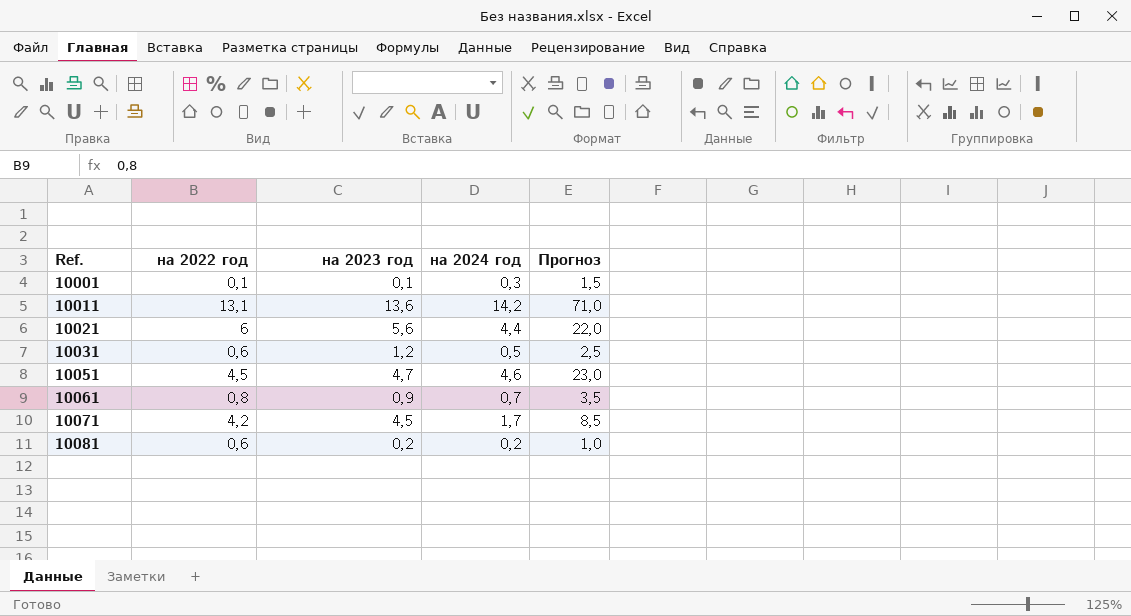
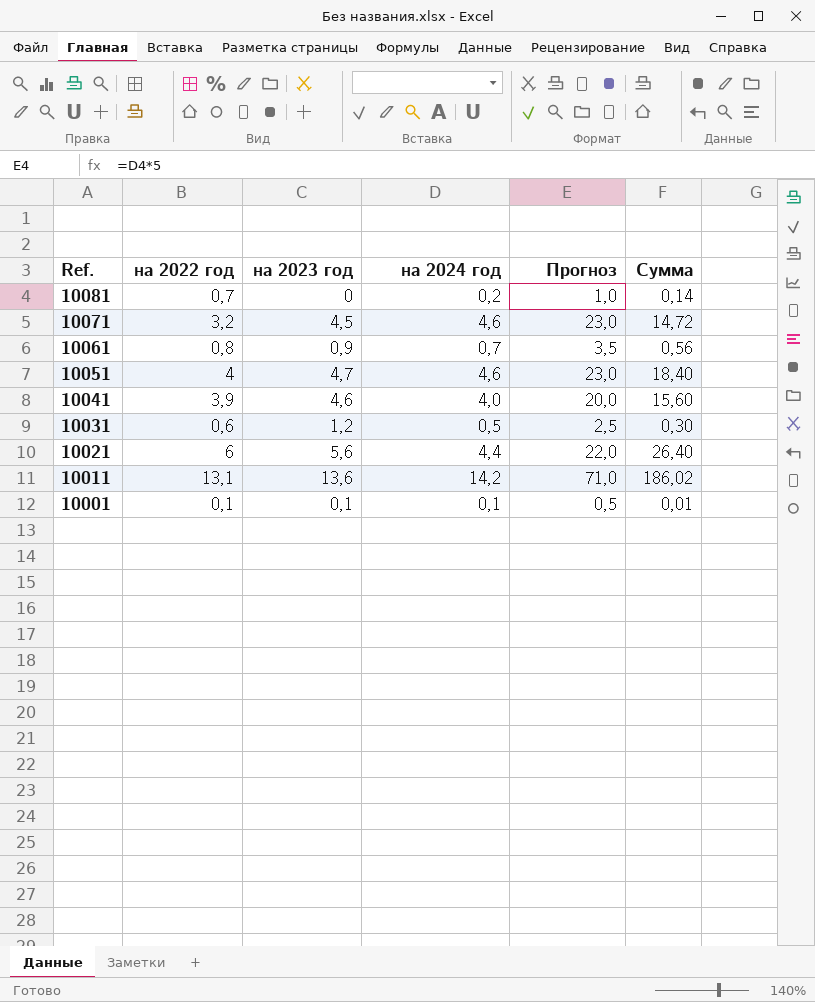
row order: Ref. ascending -> Ref. descending
column Сумма | formula: none -> [на 2022 год] * [на 2024 год]
10081 | на 2022 год: 0,6 -> 0,7
10081 | на 2023 год: 0,2 -> 0
10071 | на 2022 год: 4,2 -> 3,2
10071 | на 2024 год: 1,7 -> 4,6
10071 | Прогноз: 8,5 -> 23,0
10051 | на 2022 год: 4,5 -> 4
row 10041: none -> 3,9 | 4,6 | 4,0 | 20,0 | 15,60
10001 | на 2024 год: 0,3 -> 0,1
10001 | Прогноз: 1,5 -> 0,5

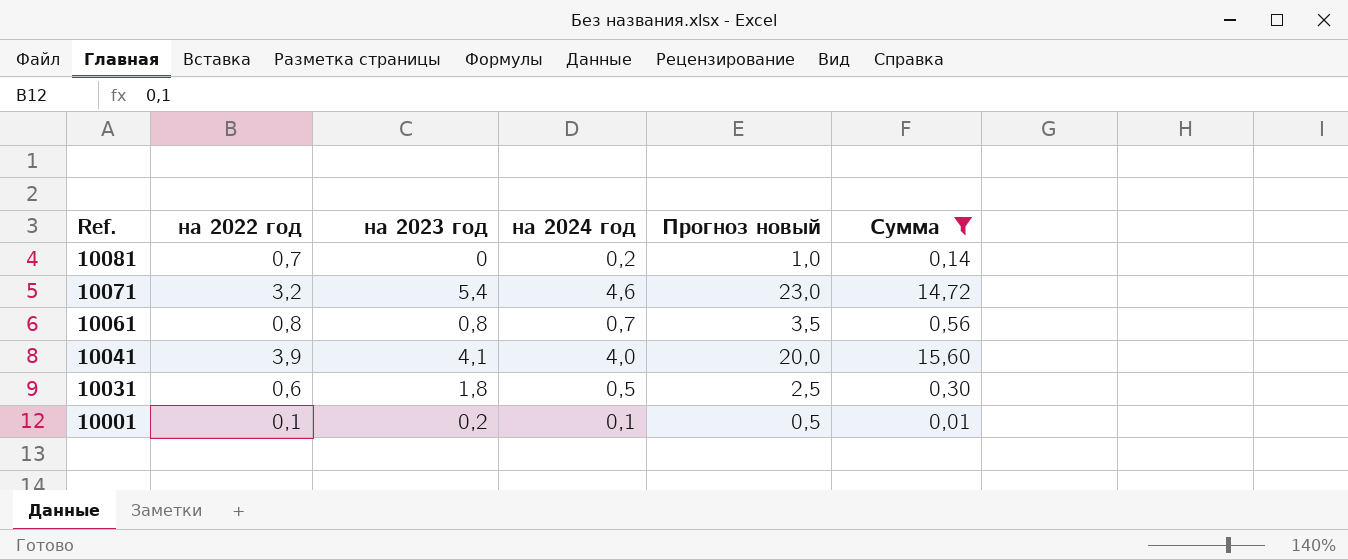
filter: none -> Сумма <= 15,60
column name: Прогноз -> Прогноз новый
10071 | на 2023 год: 4,5 -> 5,4
10061 | на 2023 год: 0,9 -> 0,8
10041 | на 2023 год: 4,6 -> 4,1
10031 | на 2023 год: 1,2 -> 1,8
10001 | на 2023 год: 0,1 -> 0,2

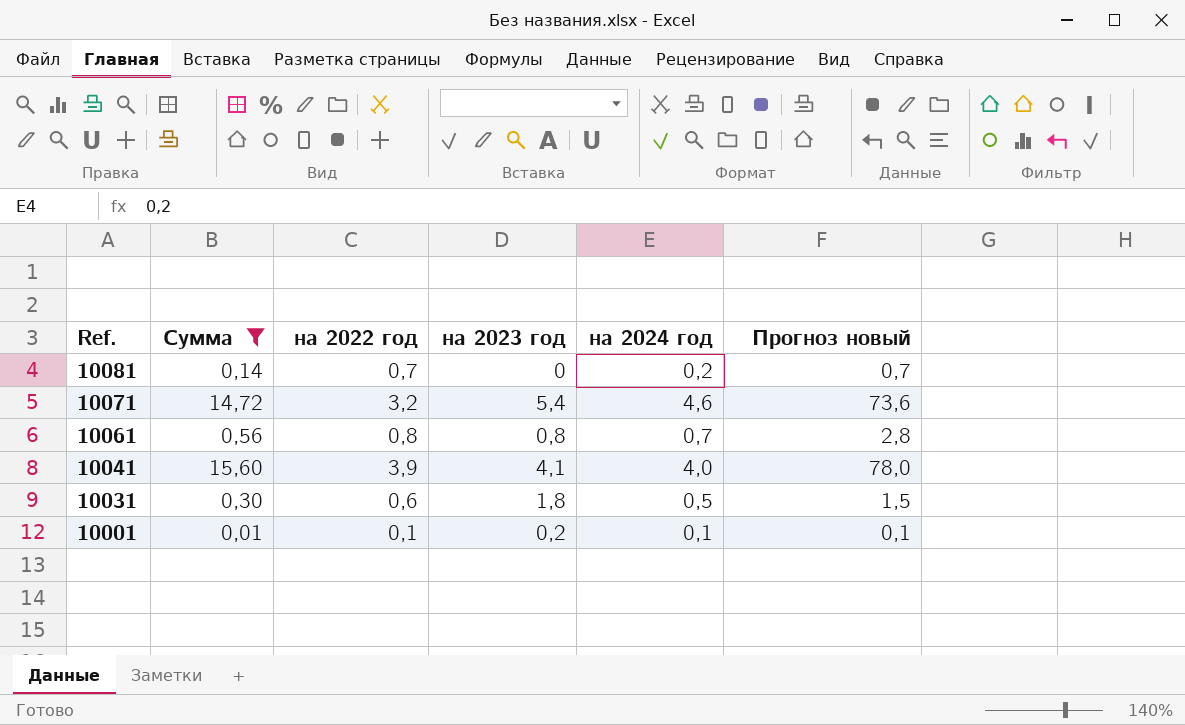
column Сумма | position: 6 -> 2
column Прогноз новый | formula: [на 2024 год] * 5 -> [Сумма] * 5

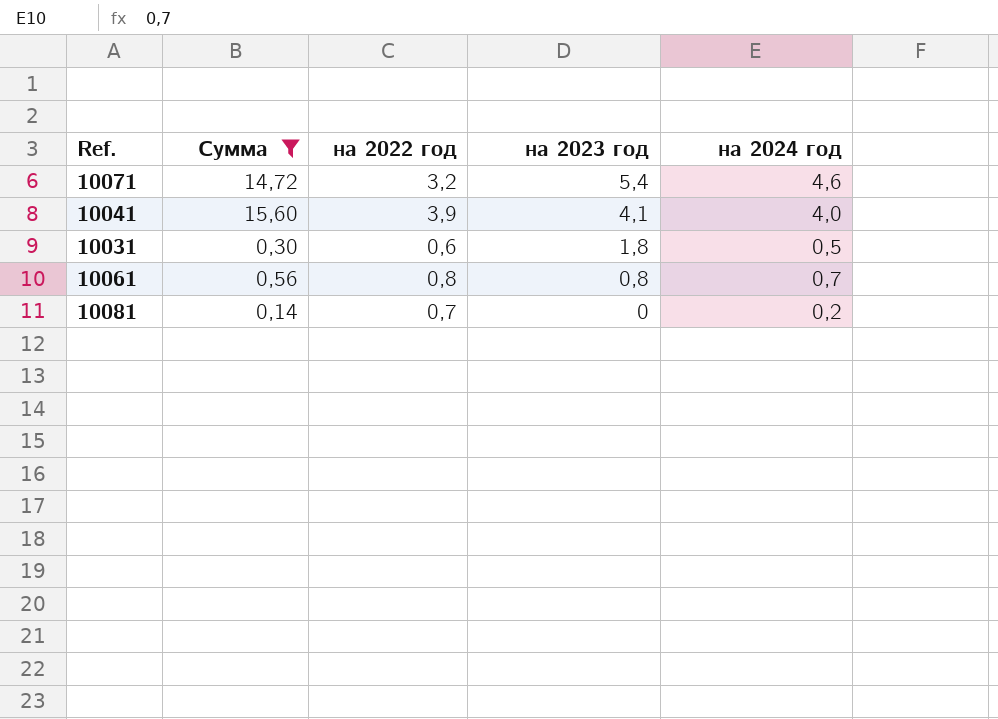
row order: Ref. descending -> на 2023 год descending
column Прогноз новый | formula: [Сумма] * 5 -> none
row 10001: 0,01 | 0,1 | 0,2 | 0,1 | 0,1 -> none

